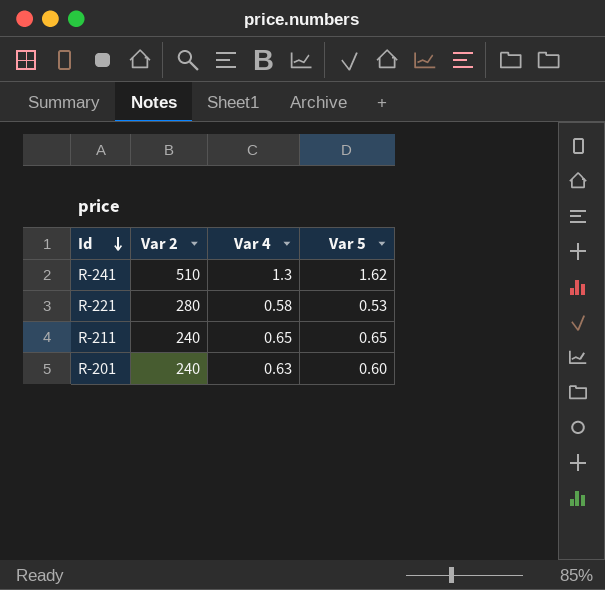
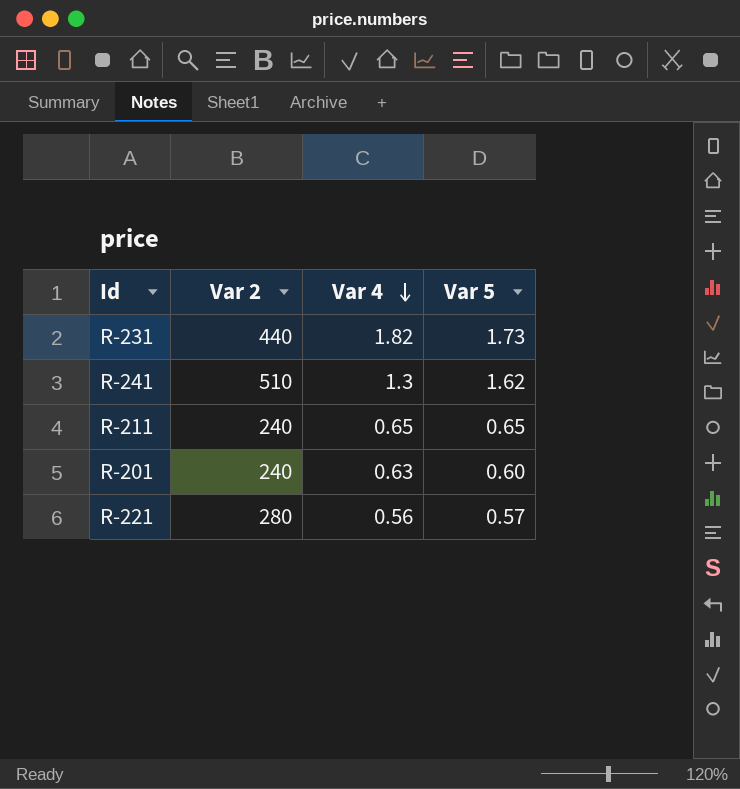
row order: Id descending -> Var 4 descending
row R-231: none -> 440 | 1.82 | 1.73
R-221 | Var 4: 0.58 -> 0.56
R-221 | Var 5: 0.53 -> 0.57

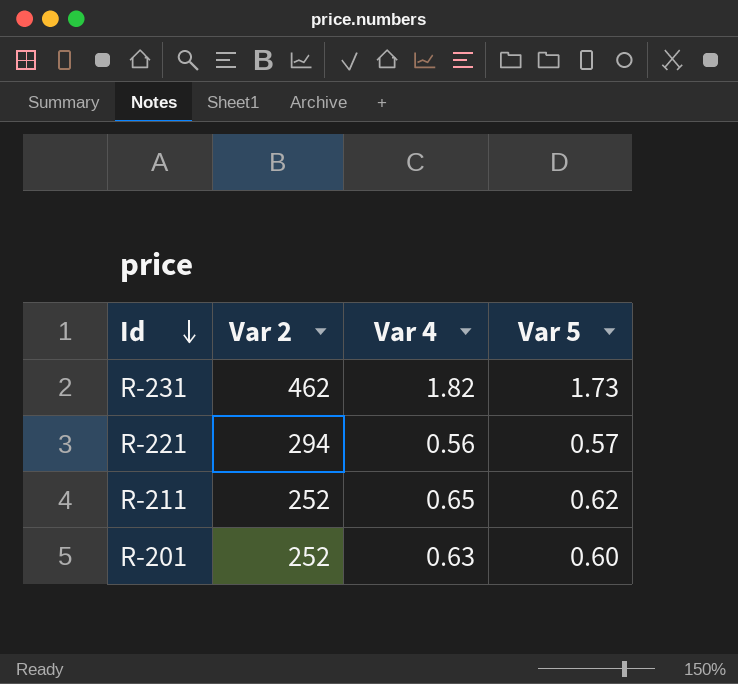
row order: Var 4 descending -> Id descending
row R-241: 510 | 1.3 | 1.62 -> none
R-231 | Var 2: 440 -> 462
R-221 | Var 2: 280 -> 294
R-211 | Var 2: 240 -> 252
R-211 | Var 5: 0.65 -> 0.62
R-201 | Var 2: 240 -> 252

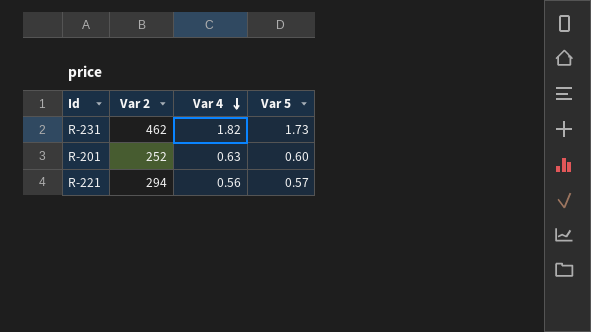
row order: Id descending -> Var 4 descending
row R-211: 252 | 0.65 | 0.62 -> none

